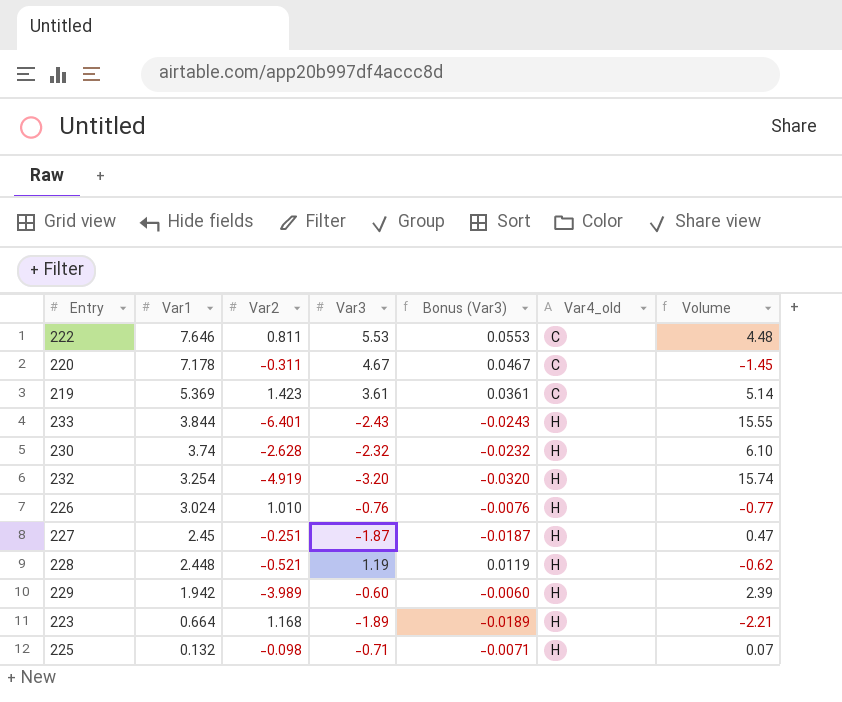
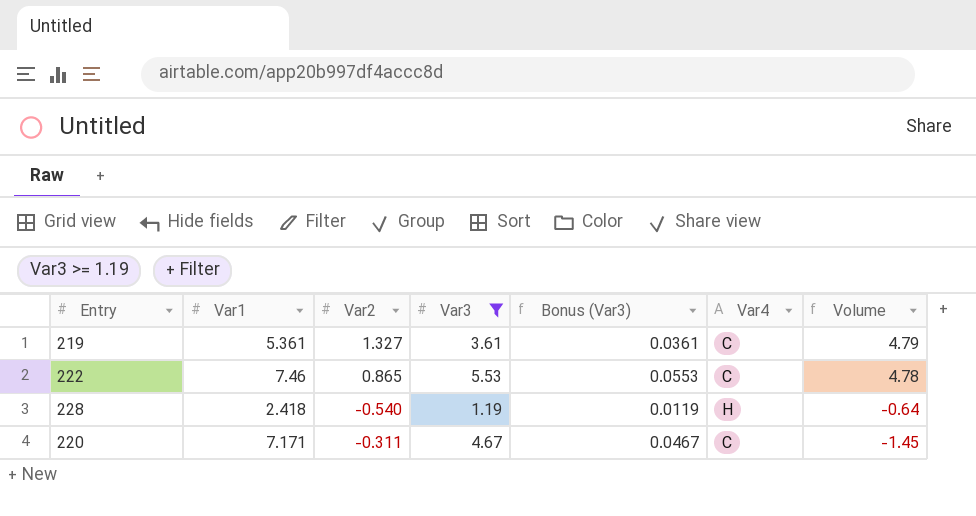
filter: none -> Var3 >= 1.19
row order: Var1 descending -> Volume descending
column name: Var4_old -> Var4
219 | Var1: 5.369 -> 5.361
219 | Var2: 1.423 -> 1.327
219 | Volume: 5.14 -> 4.79
222 | Var1: 7.646 -> 7.46
222 | Var2: 0.811 -> 0.865
222 | Volume: 4.48 -> 4.78
228 | Var1: 2.448 -> 2.418
228 | Var2: -0.521 -> -0.540
228 | Volume: -0.62 -> -0.64
220 | Var1: 7.178 -> 7.171

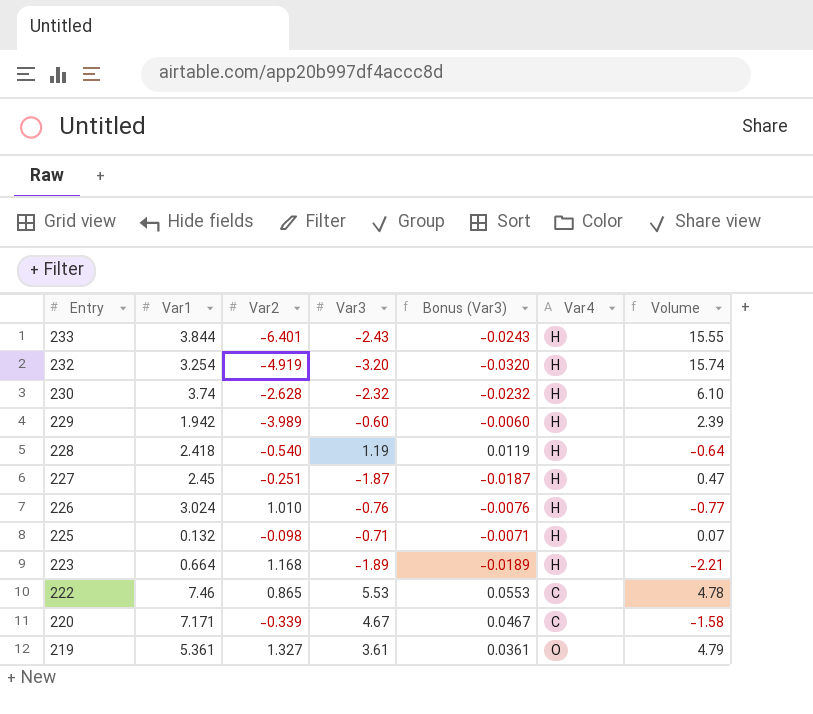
filter: Var3 >= 1.19 -> none
row order: Volume descending -> Entry descending
220 | Var2: -0.311 -> -0.339
220 | Volume: -1.45 -> -1.58
219 | Var4: C -> O

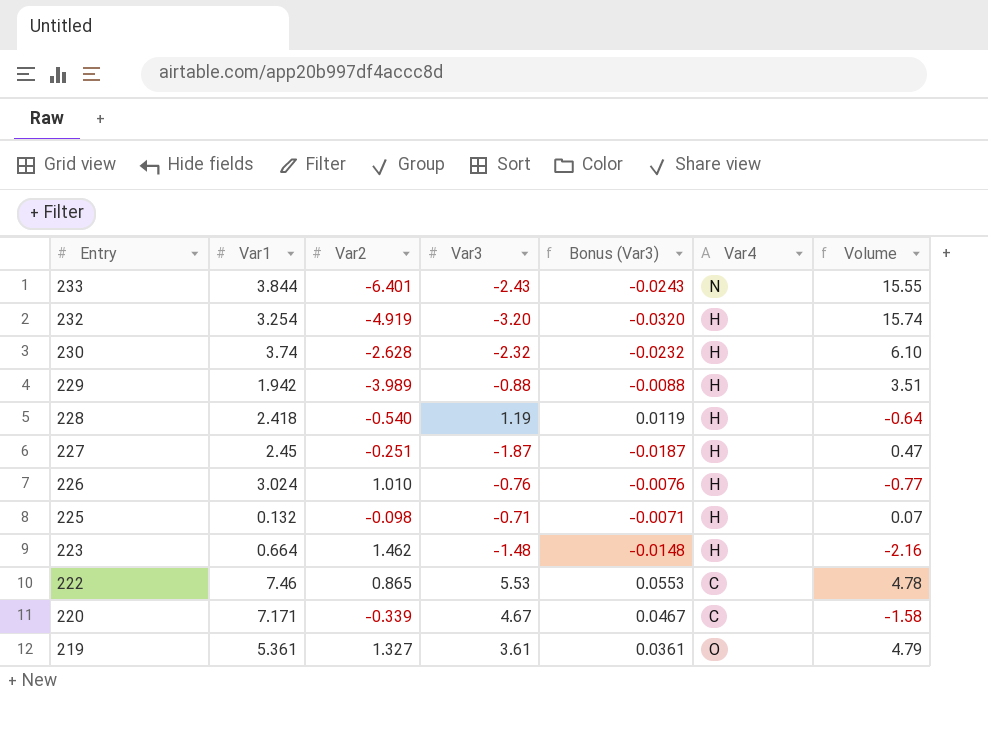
233 | Var4: H -> N
229 | Var3: -0.60 -> -0.88
229 | Bonus (Var3): -0.0060 -> -0.0088
229 | Volume: 2.39 -> 3.51
223 | Var2: 1.168 -> 1.462
223 | Var3: -1.89 -> -1.48
223 | Bonus (Var3): -0.0189 -> -0.0148
223 | Volume: -2.21 -> -2.16

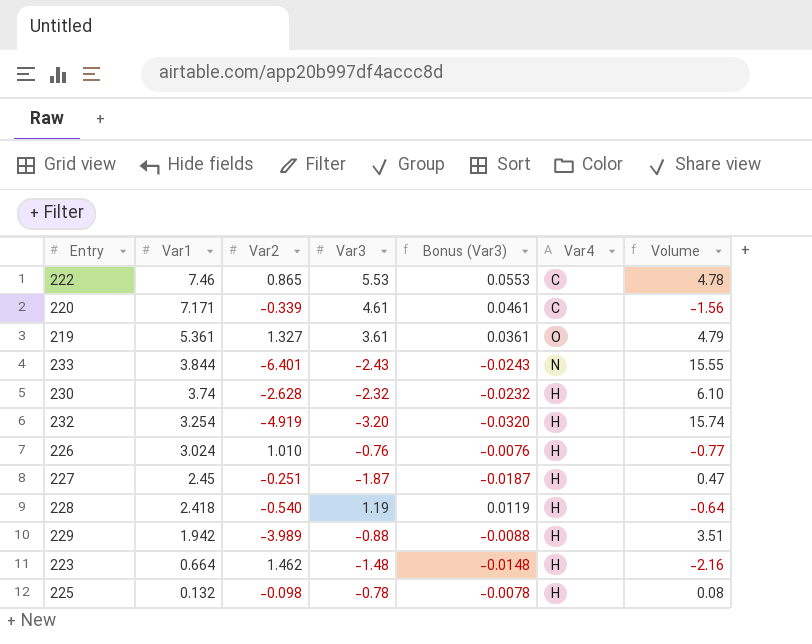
row order: Entry descending -> Var1 descending
220 | Var3: 4.67 -> 4.61
220 | Bonus (Var3): 0.0467 -> 0.0461
220 | Volume: -1.58 -> -1.56
225 | Var3: -0.71 -> -0.78
225 | Bonus (Var3): -0.0071 -> -0.0078
225 | Volume: 0.07 -> 0.08

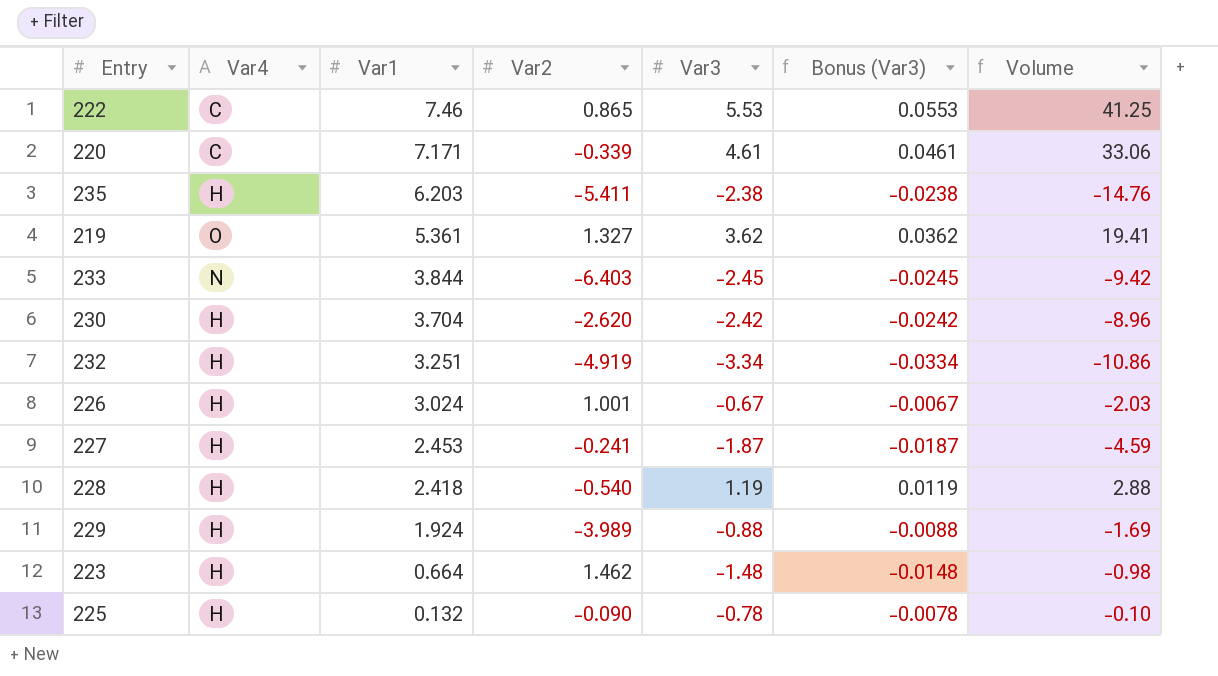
column Var4 | position: 6 -> 2
column Volume | formula: [Var2] * [Var3] -> [Var1] * [Var3]
row 235: none -> H | 6.203 | -5.411 | -2.38 | -0.0238 | -14.76
219 | Var3: 3.61 -> 3.62
219 | Bonus (Var3): 0.0361 -> 0.0362
233 | Var2: -6.401 -> -6.403
233 | Var3: -2.43 -> -2.45
233 | Bonus (Var3): -0.0243 -> -0.0245
230 | Var1: 3.74 -> 3.704
230 | Var2: -2.628 -> -2.620
230 | Var3: -2.32 -> -2.42
230 | Bonus (Var3): -0.0232 -> -0.0242
232 | Var1: 3.254 -> 3.251
232 | Var3: -3.20 -> -3.34
232 | Bonus (Var3): -0.0320 -> -0.0334
226 | Var2: 1.010 -> 1.001
226 | Var3: -0.76 -> -0.67
226 | Bonus (Var3): -0.0076 -> -0.0067
227 | Var1: 2.45 -> 2.453
227 | Var2: -0.251 -> -0.241
229 | Var1: 1.942 -> 1.924
225 | Var2: -0.098 -> -0.090

